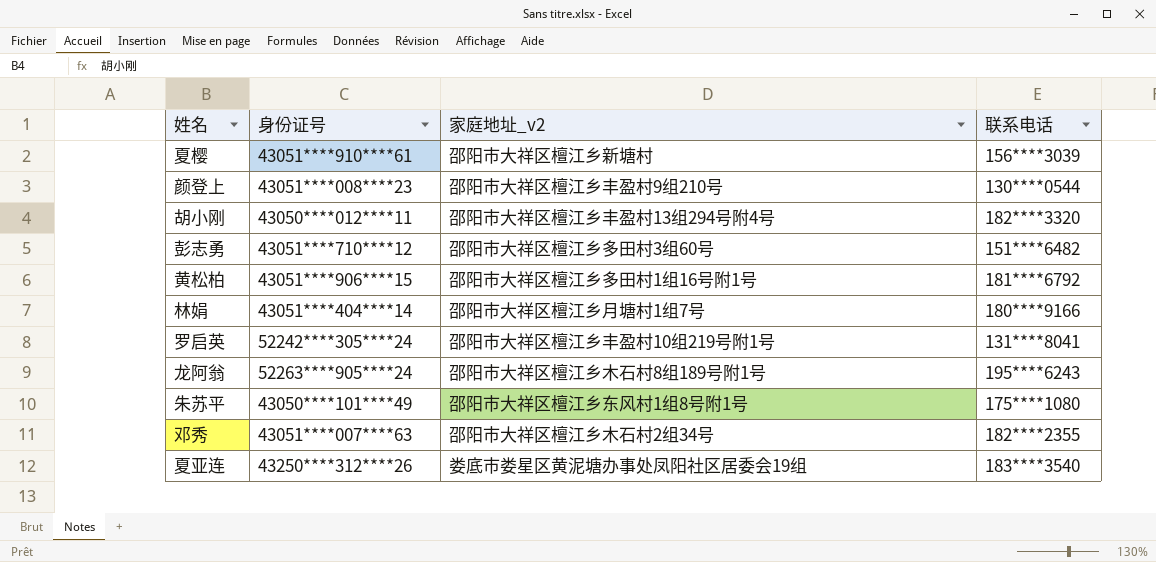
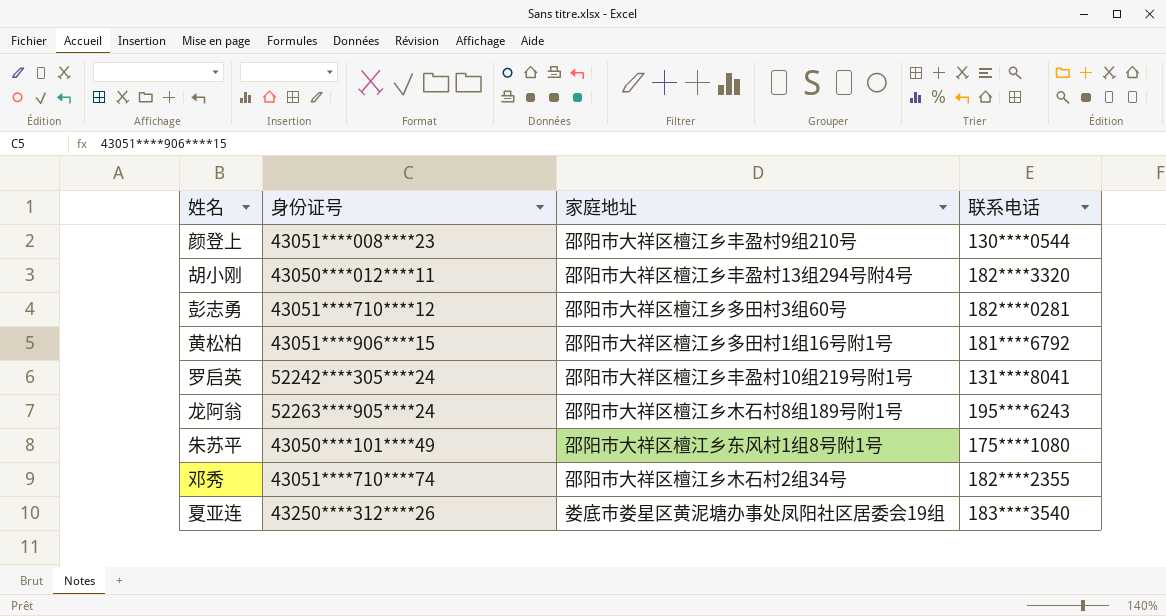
column name: 家庭地址_v2 -> 家庭地址
row 夏樱: 43051****910****61 | 邵阳市大祥区檀江乡新塘村 | 156****3039 -> none
row 林娟: 43051****404****14 | 邵阳市大祥区檀江乡月塘村1组7号 | 180****9166 -> none
彭志勇 | 联系电话: 151****6482 -> 182****0281
邓秀 | 身份证号: 43051****007****63 -> 43051****710****74

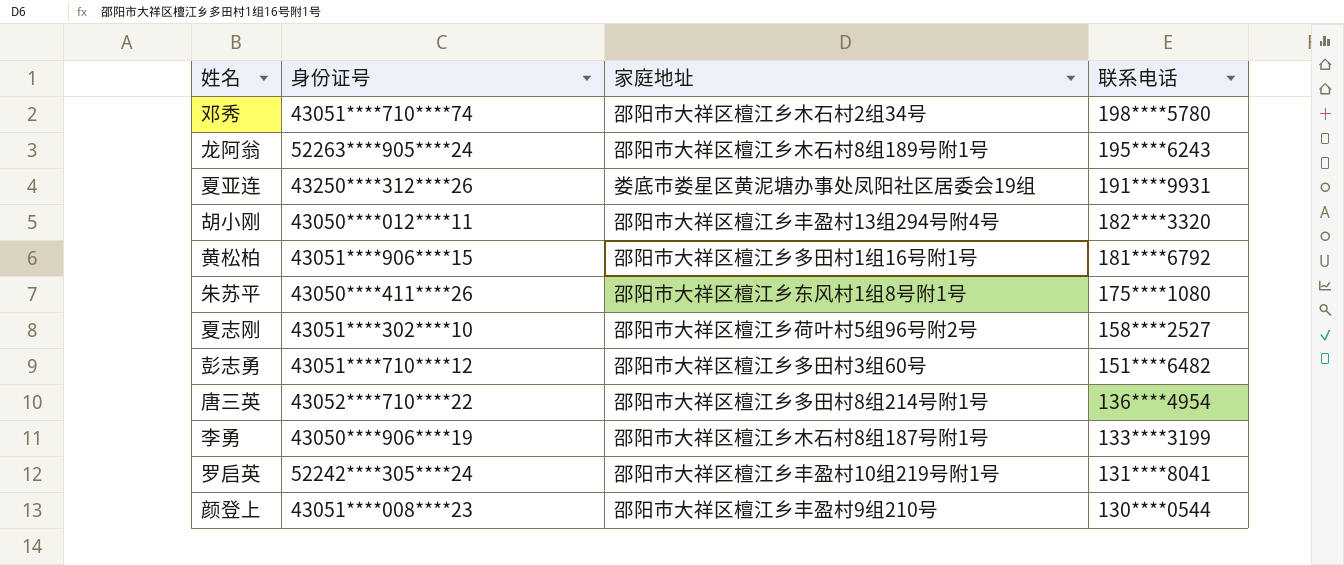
row order: none -> 联系电话 descending
邓秀 | 联系电话: 182****2355 -> 198****5780
夏亚连 | 联系电话: 183****3540 -> 191****9931
朱苏平 | 身份证号: 43050****101****49 -> 43050****411****26
row 夏志刚: none -> 43051****302****10 | 邵阳市大祥区檀江乡荷叶村5组96号附2号 | 158****2527
彭志勇 | 联系电话: 182****0281 -> 151****6482
row 唐三英: none -> 43052****710****22 | 邵阳市大祥区檀江乡多田村8组214号附1号 | 136****4954
row 李勇: none -> 43050****906****19 | 邵阳市大祥区檀江乡木石村8组187号附1号 | 133****3199

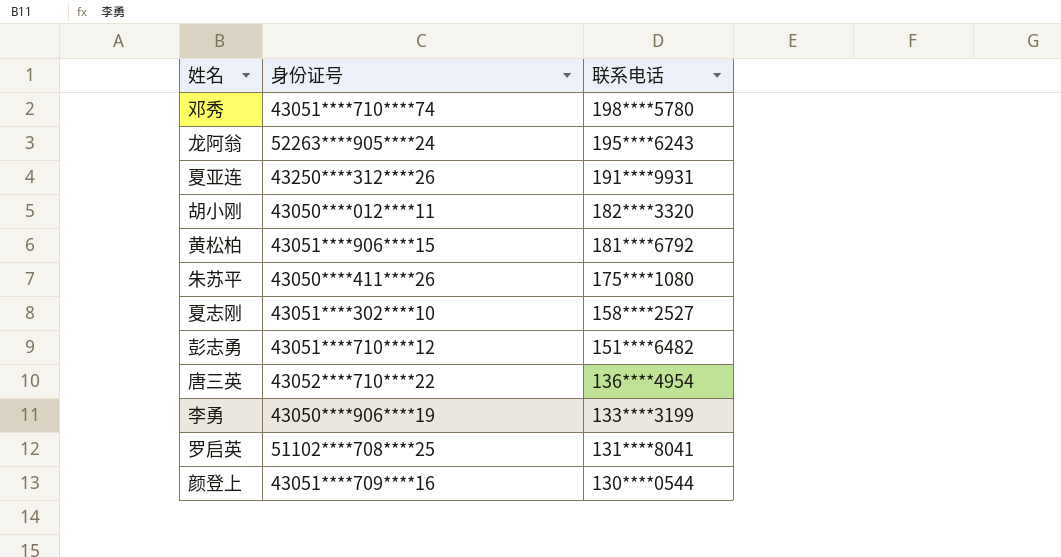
column 家庭地址 | position: 3 -> none
罗启英 | 身份证号: 52242****305****24 -> 51102****708****25
颜登上 | 身份证号: 43051****008****23 -> 43051****709****16

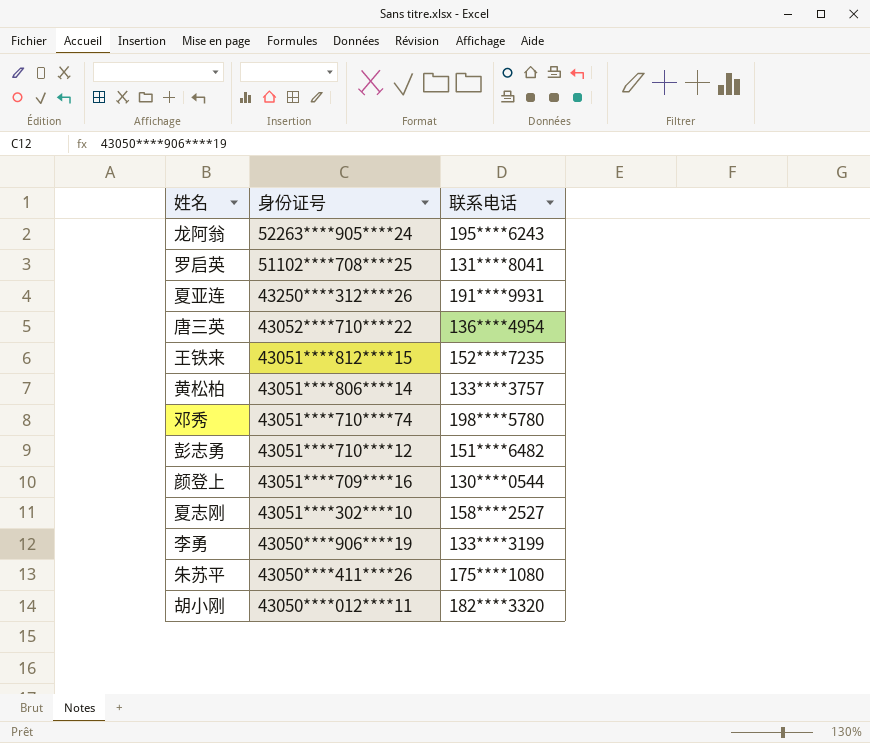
row order: 联系电话 descending -> 身份证号 descending
row 王铁来: none -> 43051****812****15 | 152****7235
黄松柏 | 身份证号: 43051****906****15 -> 43051****806****14
黄松柏 | 联系电话: 181****6792 -> 133****3757

